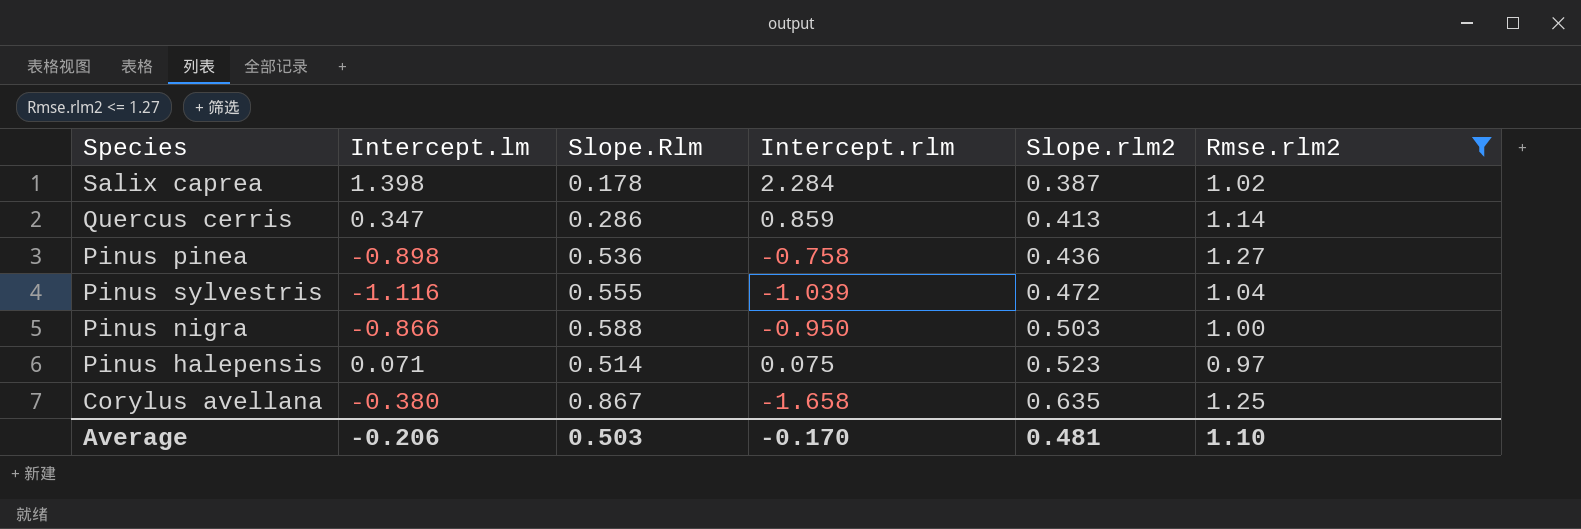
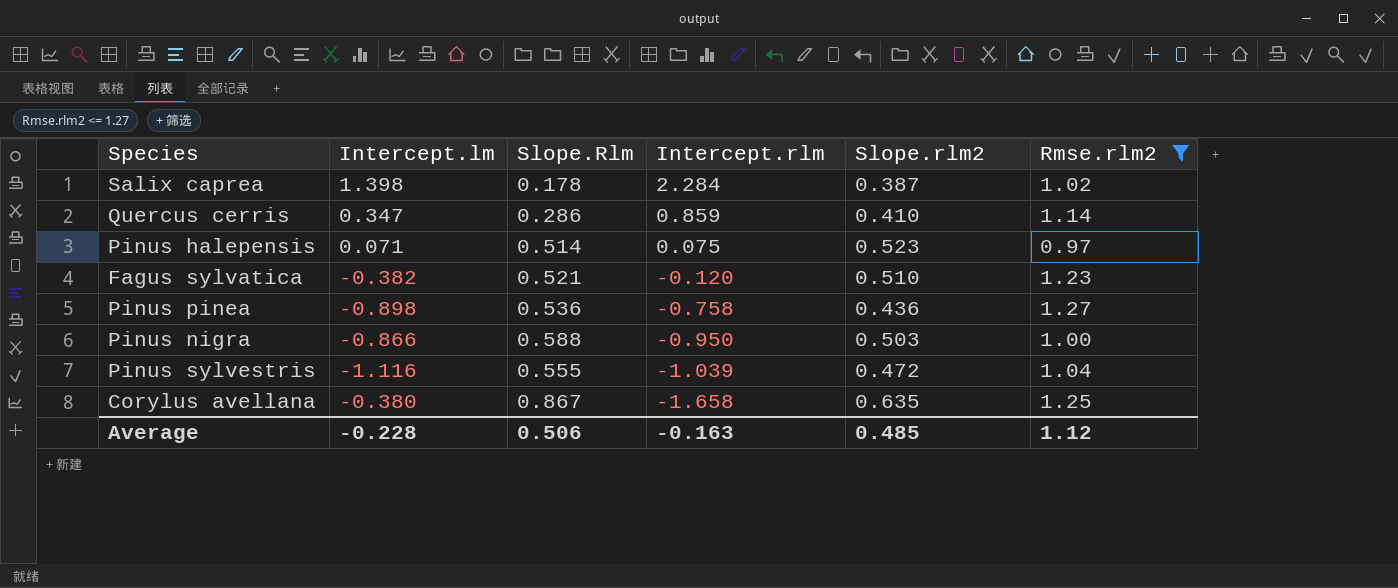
row order: Slope.rlm2 ascending -> Intercept.rlm descending
Quercus cerris | Slope.rlm2: 0.413 -> 0.410
row Fagus sylvatica: none -> -0.382 | 0.521 | -0.120 | 0.510 | 1.23
Average | Intercept.lm: -0.206 -> -0.228
Average | Slope.Rlm: 0.503 -> 0.506
Average | Intercept.rlm: -0.170 -> -0.163
Average | Slope.rlm2: 0.481 -> 0.485
Average | Rmse.rlm2: 1.10 -> 1.12

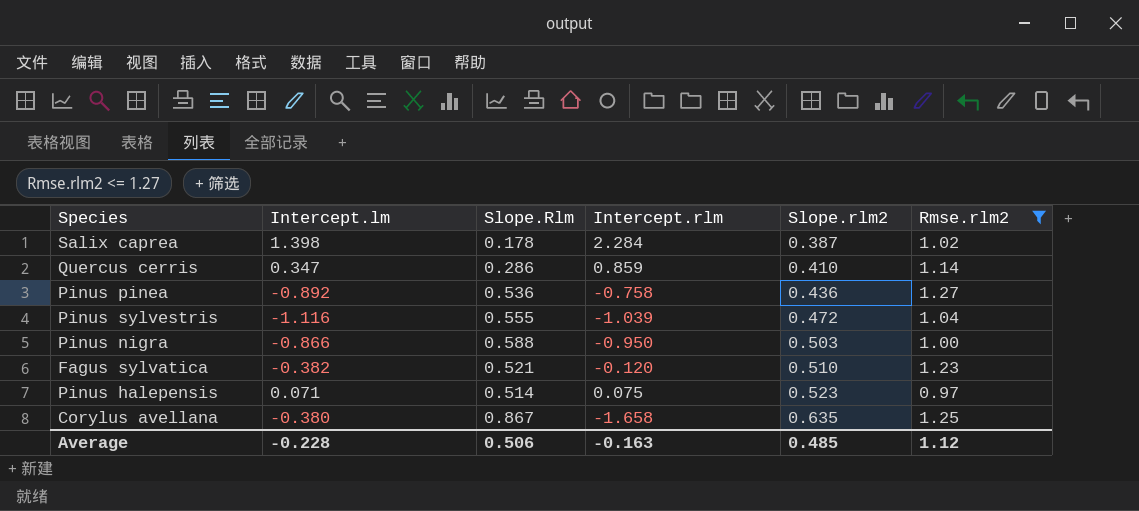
row order: Intercept.rlm descending -> Slope.rlm2 ascending
Pinus pinea | Intercept.lm: -0.898 -> -0.892

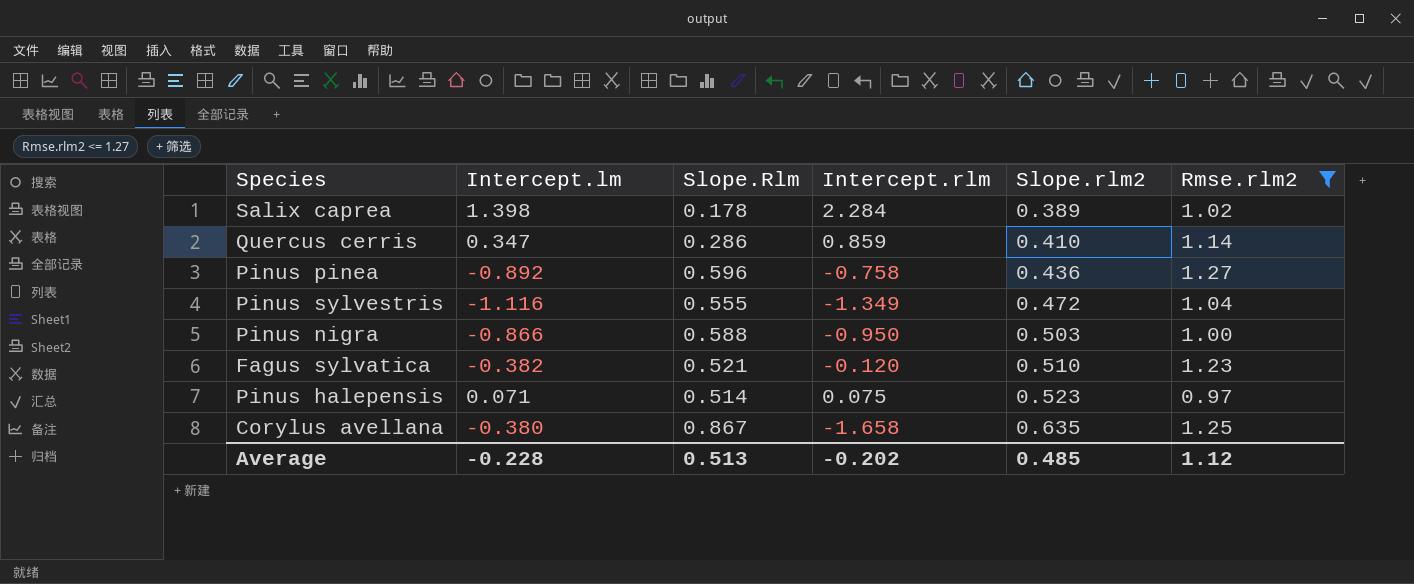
Salix caprea | Slope.rlm2: 0.387 -> 0.389
Pinus pinea | Slope.Rlm: 0.536 -> 0.596
Pinus sylvestris | Intercept.rlm: -1.039 -> -1.349
Average | Slope.Rlm: 0.506 -> 0.513
Average | Intercept.rlm: -0.163 -> -0.202

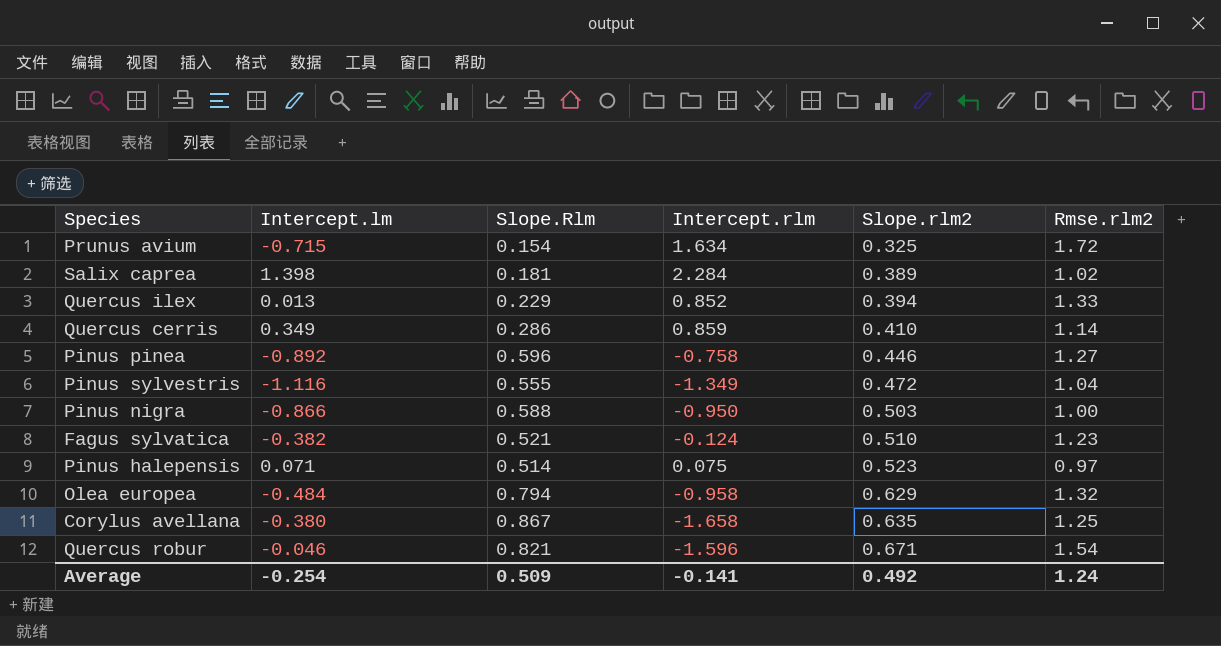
filter: Rmse.rlm2 <= 1.27 -> none
Salix caprea | Slope.Rlm: 0.178 -> 0.181
Quercus cerris | Intercept.lm: 0.347 -> 0.349
Pinus pinea | Slope.rlm2: 0.436 -> 0.446
Fagus sylvatica | Intercept.rlm: -0.120 -> -0.124
Average | Intercept.lm: -0.228 -> -0.254
Average | Slope.Rlm: 0.513 -> 0.509
Average | Intercept.rlm: -0.202 -> -0.141
Average | Slope.rlm2: 0.485 -> 0.492
Average | Rmse.rlm2: 1.12 -> 1.24

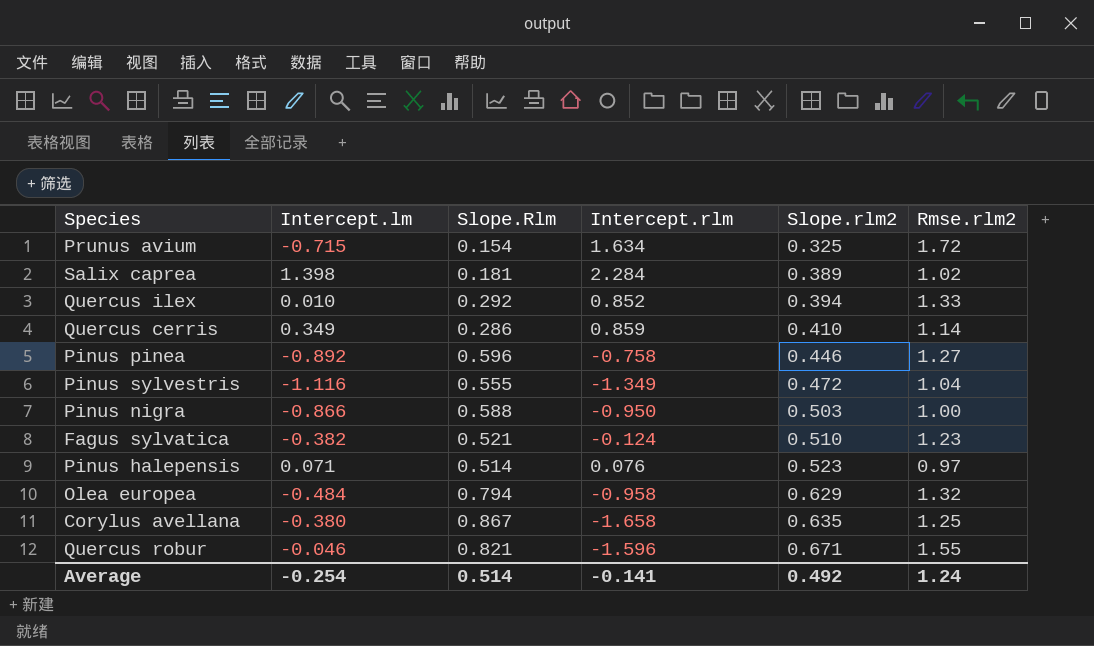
Quercus ilex | Intercept.lm: 0.013 -> 0.010
Quercus ilex | Slope.Rlm: 0.229 -> 0.292
Pinus halepensis | Intercept.rlm: 0.075 -> 0.076
Quercus robur | Rmse.rlm2: 1.54 -> 1.55
Average | Slope.Rlm: 0.509 -> 0.514

